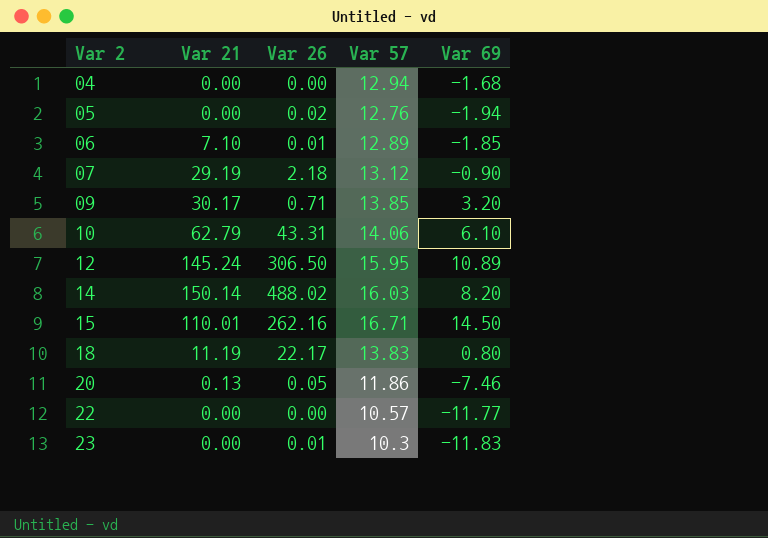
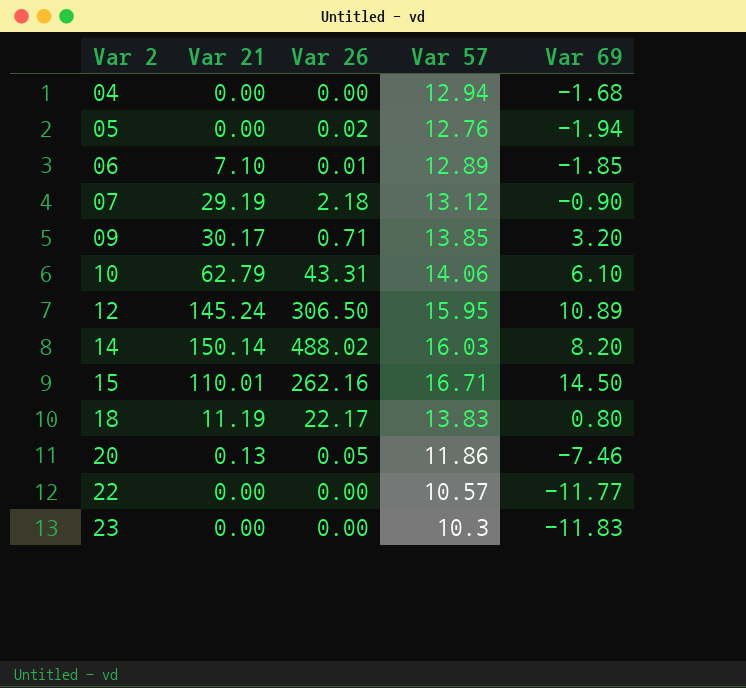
23 | Var 26: 0.01 -> 0.00

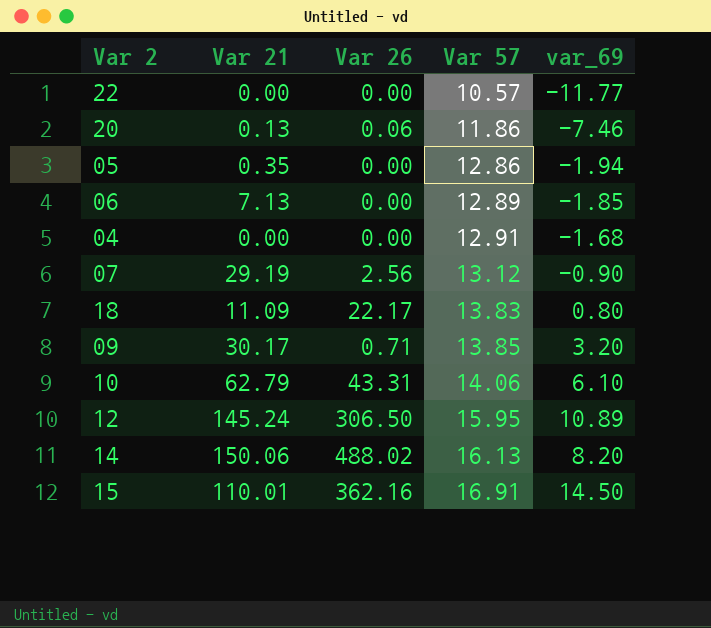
row order: Var 2 ascending -> Var 57 ascending
column name: Var 69 -> var_69
row 23: 0.00 | 0.00 | 10.3 | -11.83 -> none
20 | Var 26: 0.05 -> 0.06
05 | Var 21: 0.00 -> 0.35
05 | Var 26: 0.02 -> 0.00
05 | Var 57: 12.76 -> 12.86
06 | Var 21: 7.10 -> 7.13
06 | Var 26: 0.01 -> 0.00
04 | Var 57: 12.94 -> 12.91
07 | Var 26: 2.18 -> 2.56
18 | Var 21: 11.19 -> 11.09
14 | Var 21: 150.14 -> 150.06
14 | Var 57: 16.03 -> 16.13
15 | Var 26: 262.16 -> 362.16
15 | Var 57: 16.71 -> 16.91

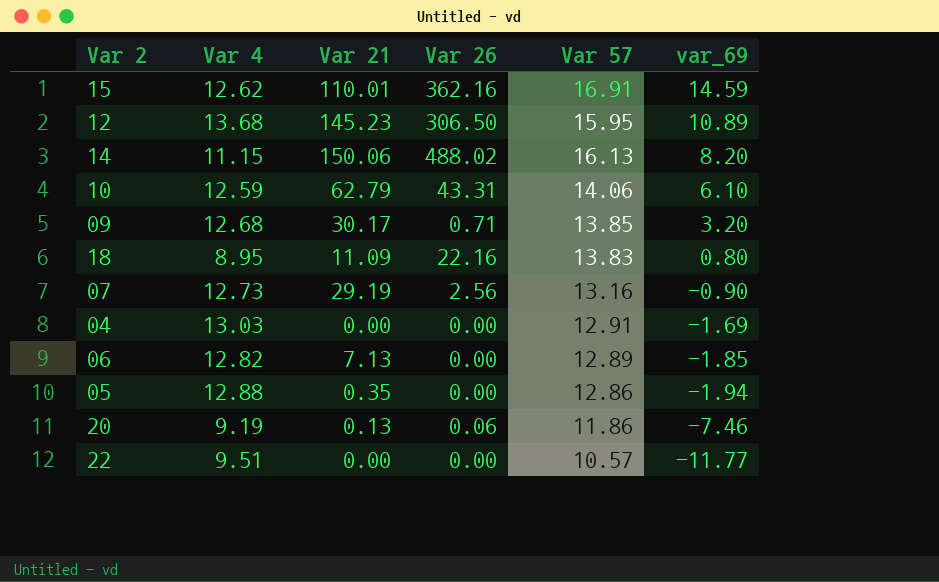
row order: Var 57 ascending -> var_69 descending
column Var 4 | position: none -> 2
15 | var_69: 14.50 -> 14.59
12 | Var 21: 145.24 -> 145.23
18 | Var 26: 22.17 -> 22.16
07 | Var 57: 13.12 -> 13.16
04 | var_69: -1.68 -> -1.69

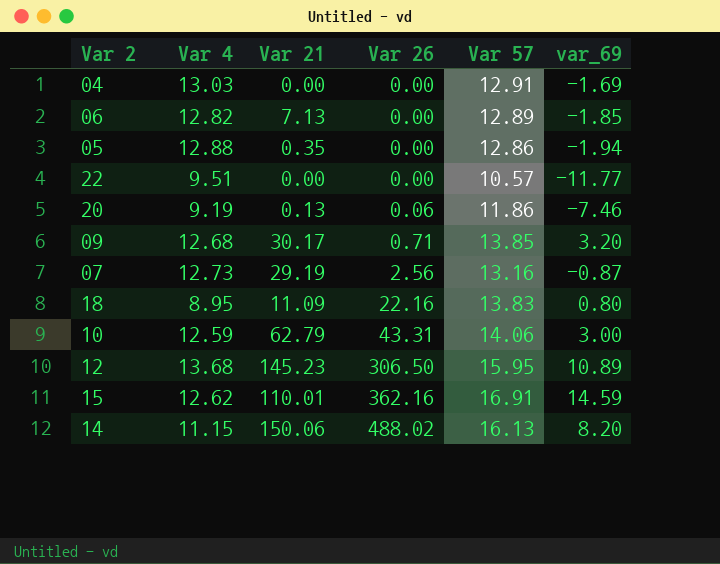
row order: var_69 descending -> Var 26 ascending
07 | var_69: -0.90 -> -0.87
10 | var_69: 6.10 -> 3.00

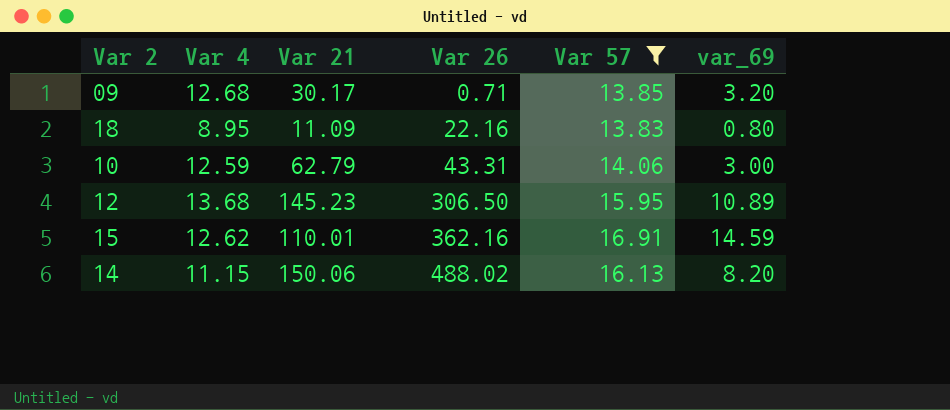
filter: none -> Var 57 >= 13.83

